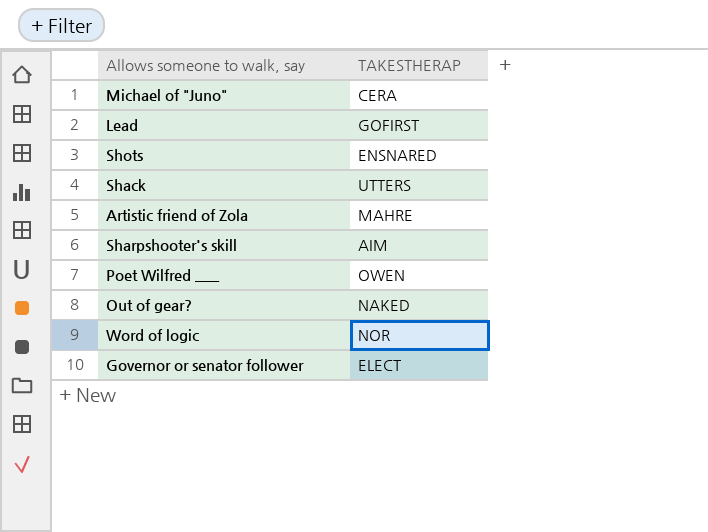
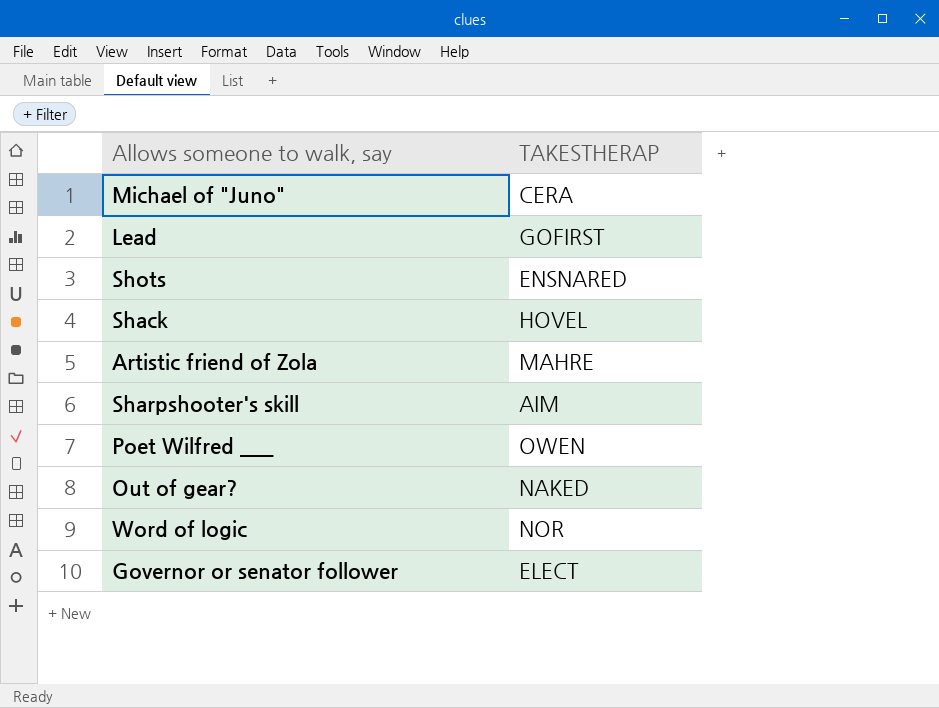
Shack | TAKESTHERAP: UTTERS -> HOVEL

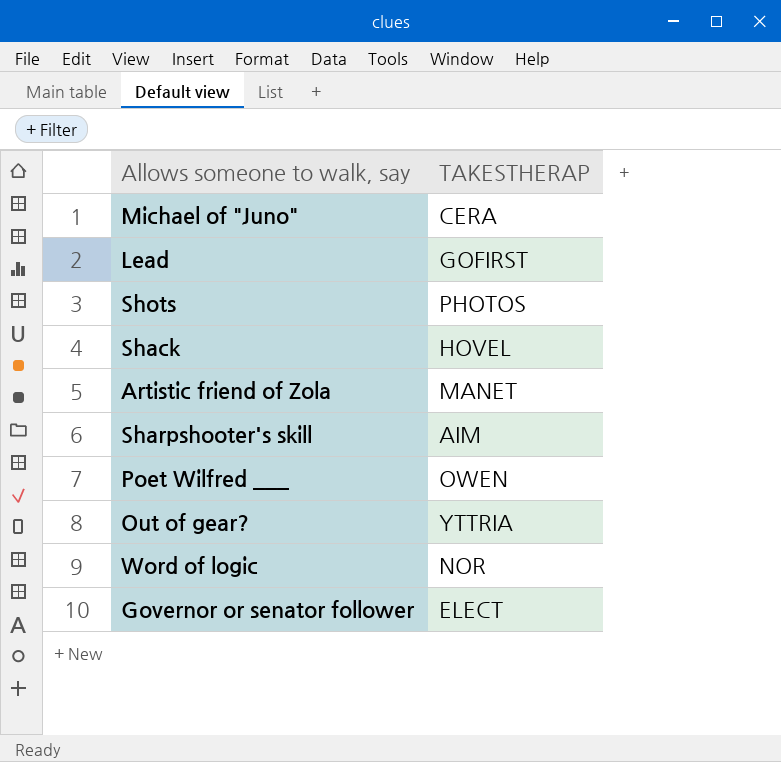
Shots | TAKESTHERAP: ENSNARED -> PHOTOS
Artistic friend of Zola | TAKESTHERAP: MAHRE -> MANET
Out of gear? | TAKESTHERAP: NAKED -> YTTRIA

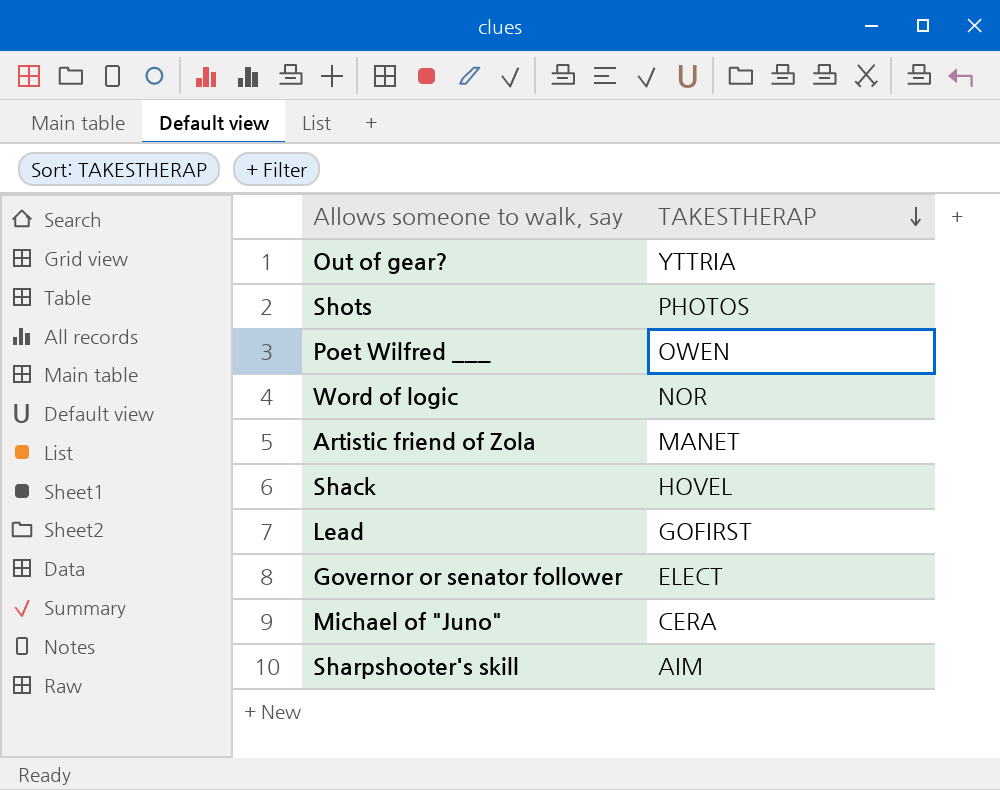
row order: none -> TAKESTHERAP descending

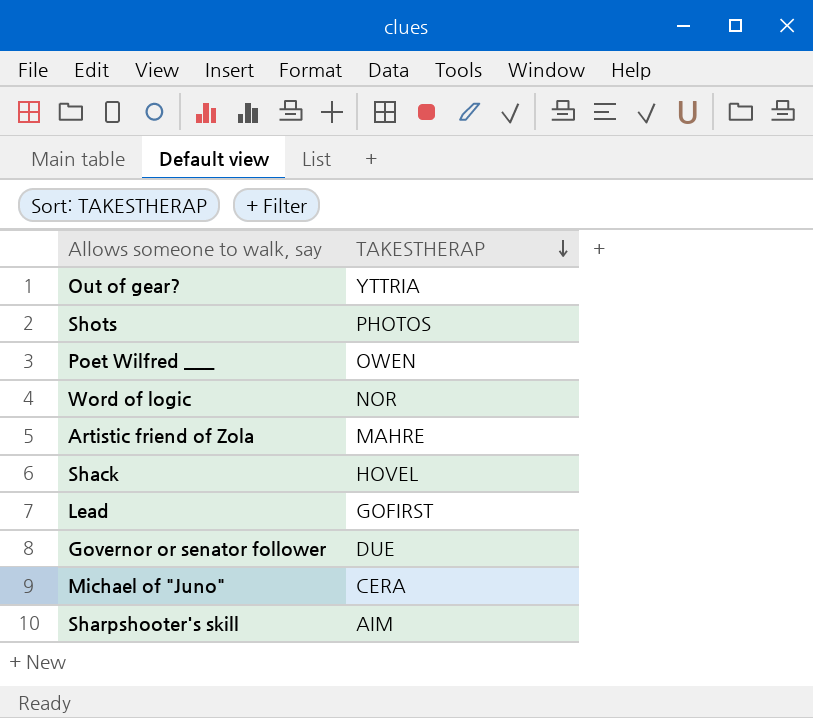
Artistic friend of Zola | TAKESTHERAP: MANET -> MAHRE
Governor or senator follower | TAKESTHERAP: ELECT -> DUE

